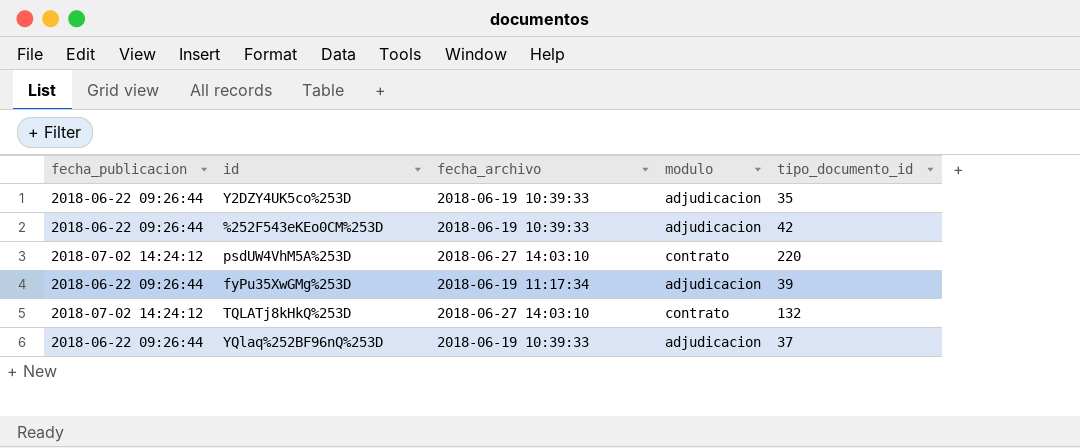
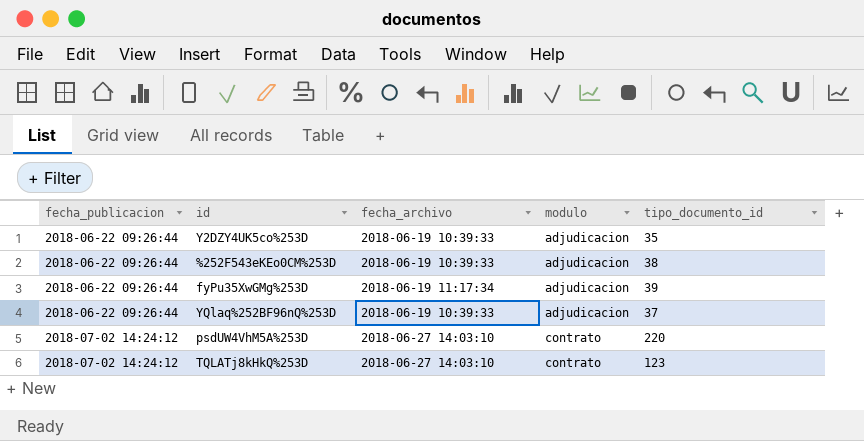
row order: none -> fecha_publicacion ascending
%252F543eKEo0CM%253D | tipo_documento_id: 42 -> 38
TQLATj8kHkQ%253D | tipo_documento_id: 132 -> 123

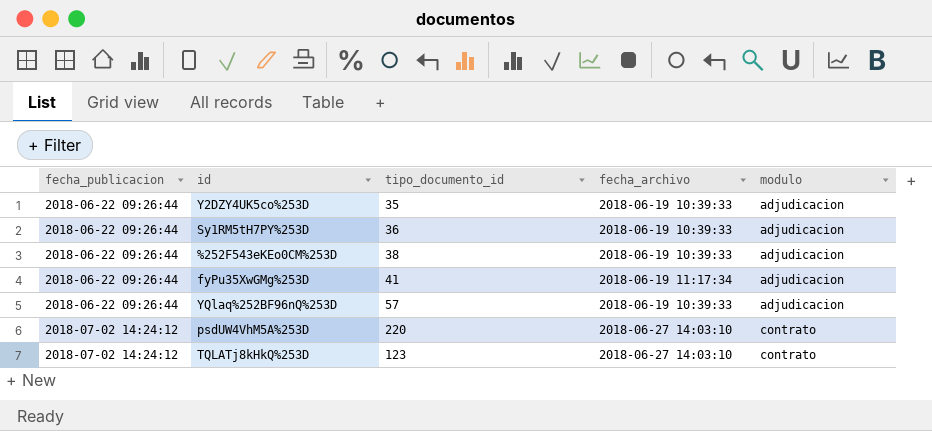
column tipo_documento_id | position: 5 -> 3
row Sy1RM5tH7PY%253D: none -> 2018-06-22 09:26:44 | 36 | 2018-06-19 10:39:33 | adjudicacion
fyPu35XwGMg%253D | tipo_documento_id: 39 -> 41
YQlaq%252BF96nQ%253D | tipo_documento_id: 37 -> 57

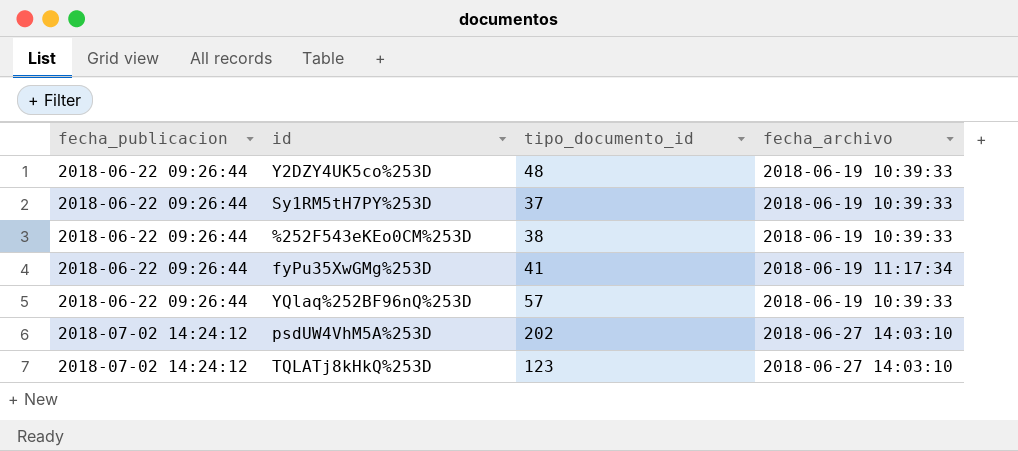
column modulo | position: 5 -> none
Y2DZY4UK5co%253D | tipo_documento_id: 35 -> 48
Sy1RM5tH7PY%253D | tipo_documento_id: 36 -> 37
psdUW4VhM5A%253D | tipo_documento_id: 220 -> 202

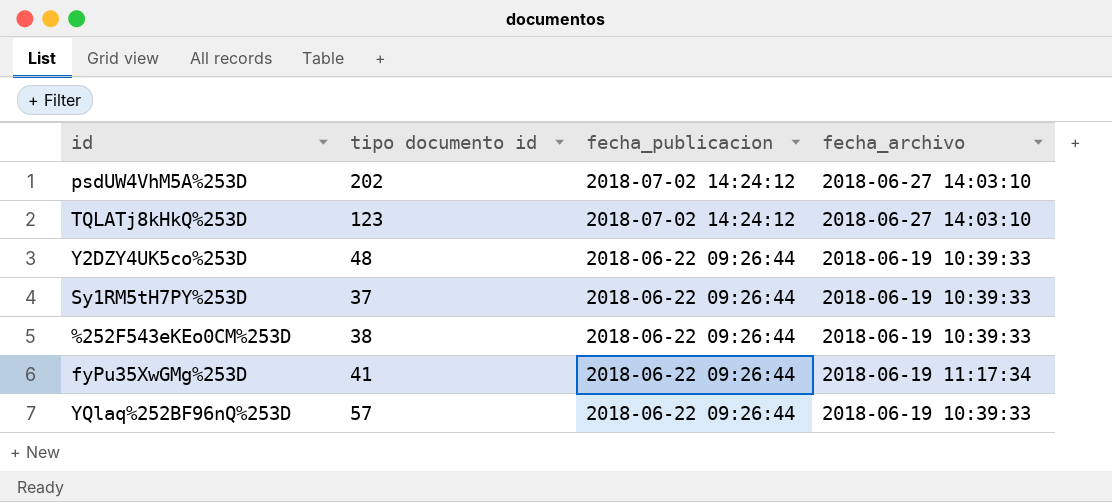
row order: fecha_publicacion ascending -> fecha_publicacion descending
column name: tipo_documento_id -> tipo documento id
column fecha_publicacion | position: 1 -> 3

